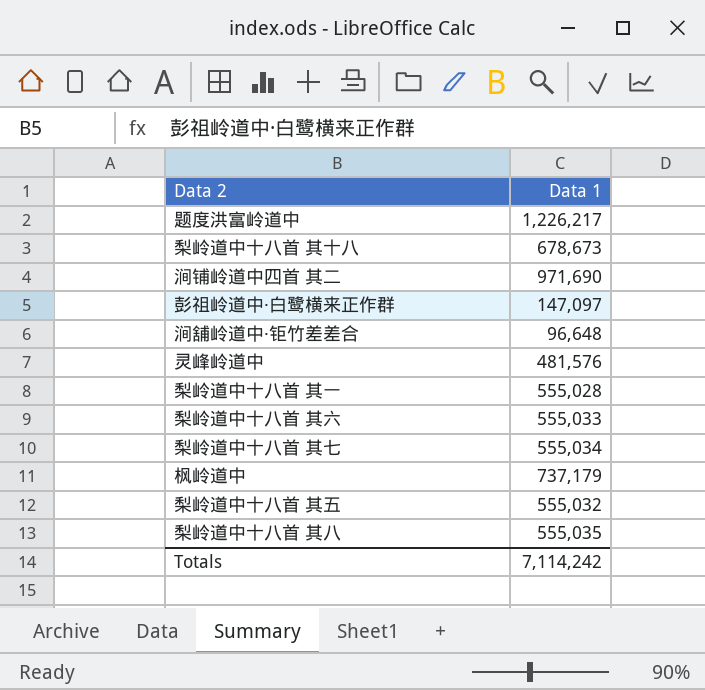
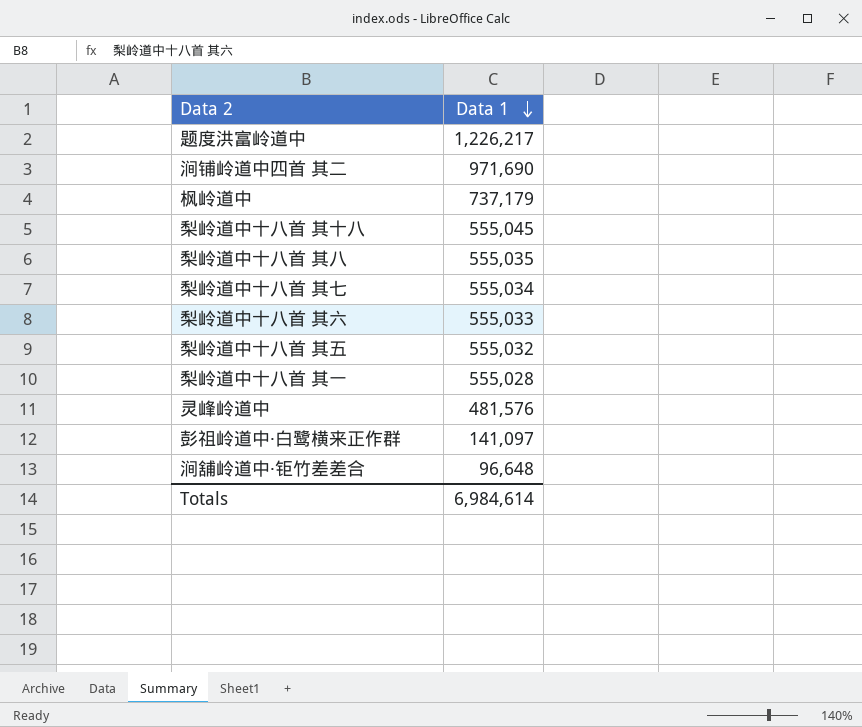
row order: none -> Data 1 descending
梨岭道中十八首 其十八 | Data 1: 678,673 -> 555,045
彭祖岭道中·白鹭横来正作群 | Data 1: 147,097 -> 141,097
Totals | Data 1: 7,114,242 -> 6,984,614

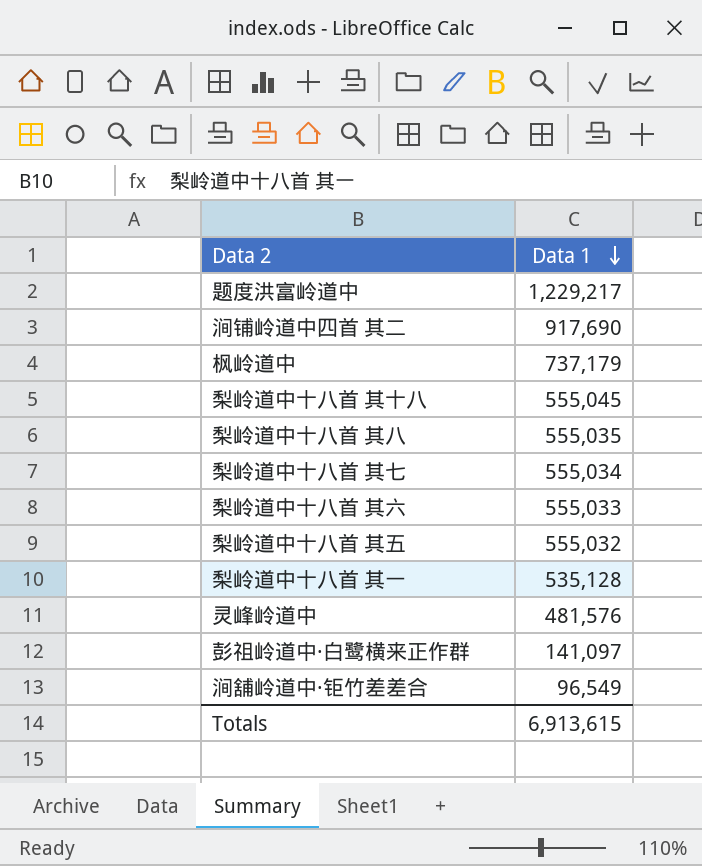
题度洪富岭道中 | Data 1: 1,226,217 -> 1,229,217
涧铺岭道中四首 其二 | Data 1: 971,690 -> 917,690
梨岭道中十八首 其一 | Data 1: 555,028 -> 535,128
涧舖岭道中·钜竹差差合 | Data 1: 96,648 -> 96,549
Totals | Data 1: 6,984,614 -> 6,913,615

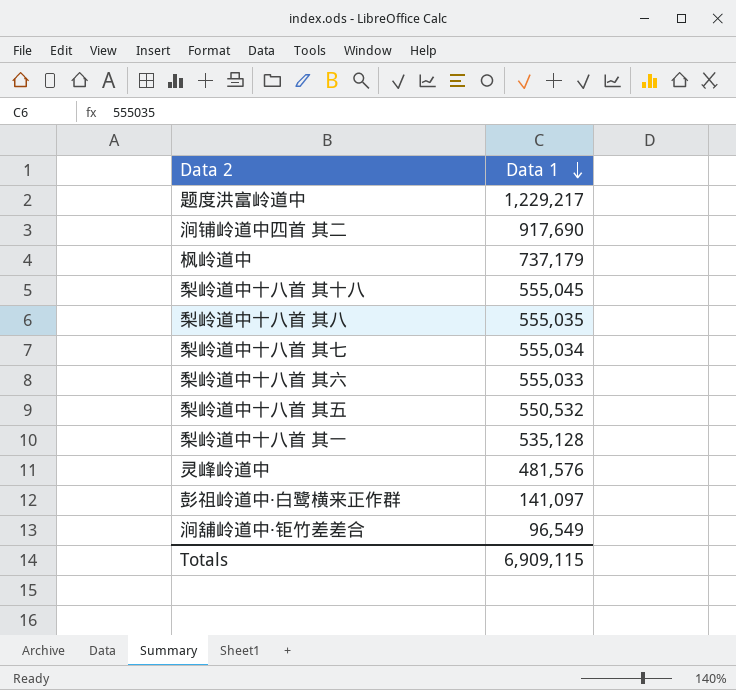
梨岭道中十八首 其五 | Data 1: 555,032 -> 550,532
Totals | Data 1: 6,913,615 -> 6,909,115

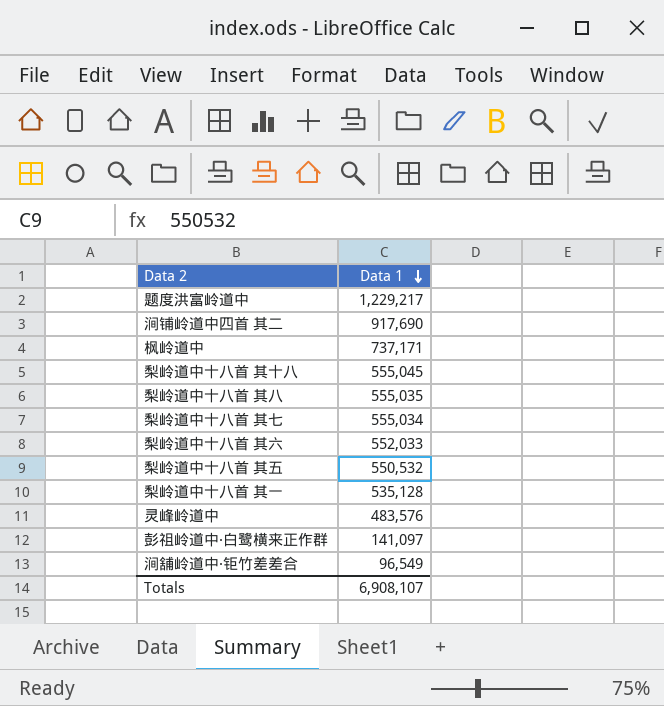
枫岭道中 | Data 1: 737,179 -> 737,171
梨岭道中十八首 其六 | Data 1: 555,033 -> 552,033
灵峰岭道中 | Data 1: 481,576 -> 483,576
Totals | Data 1: 6,909,115 -> 6,908,107

